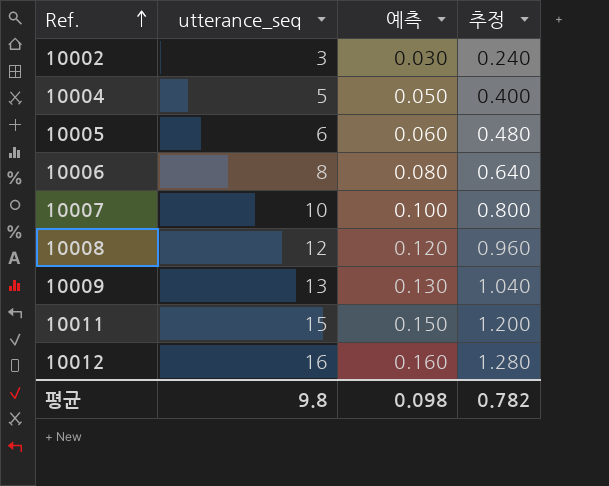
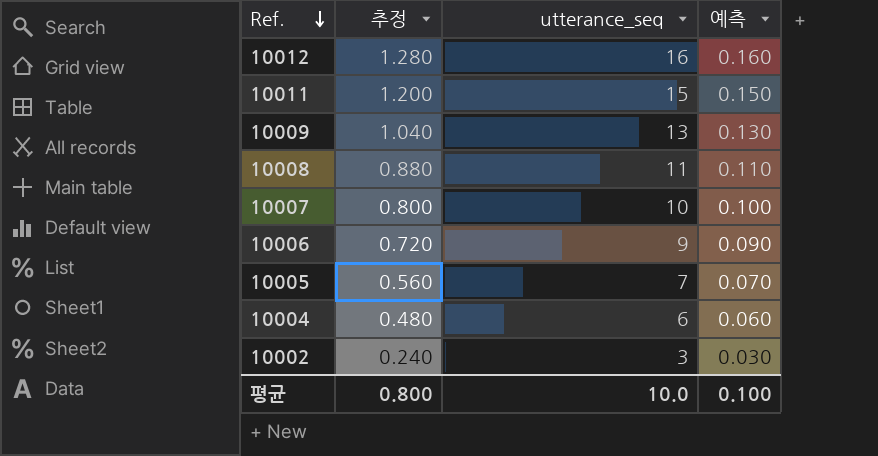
row order: Ref. ascending -> Ref. descending
column 추정 | position: 4 -> 2
10008 | 추정: 0.960 -> 0.880
10008 | utterance_seq: 12 -> 11
10008 | 예측: 0.120 -> 0.110
10006 | 추정: 0.640 -> 0.720
10006 | utterance_seq: 8 -> 9
10006 | 예측: 0.080 -> 0.090
10005 | 추정: 0.480 -> 0.560
10005 | utterance_seq: 6 -> 7
10005 | 예측: 0.060 -> 0.070
10004 | 추정: 0.400 -> 0.480
10004 | utterance_seq: 5 -> 6
10004 | 예측: 0.050 -> 0.060
평균 | 추정: 0.782 -> 0.800
평균 | utterance_seq: 9.8 -> 10.0
평균 | 예측: 0.098 -> 0.100

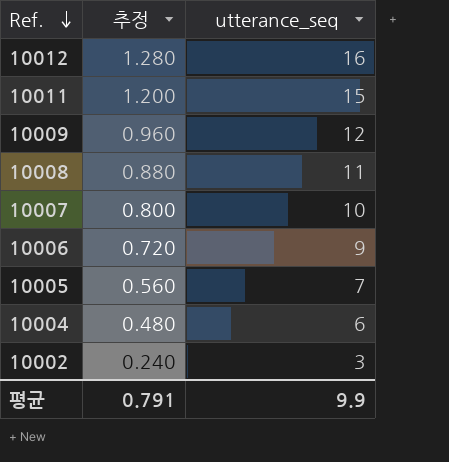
column 예측 | formula: [utterance_seq] * 0.01 -> none
10009 | 추정: 1.040 -> 0.960
10009 | utterance_seq: 13 -> 12
평균 | 추정: 0.800 -> 0.791
평균 | utterance_seq: 10.0 -> 9.9

